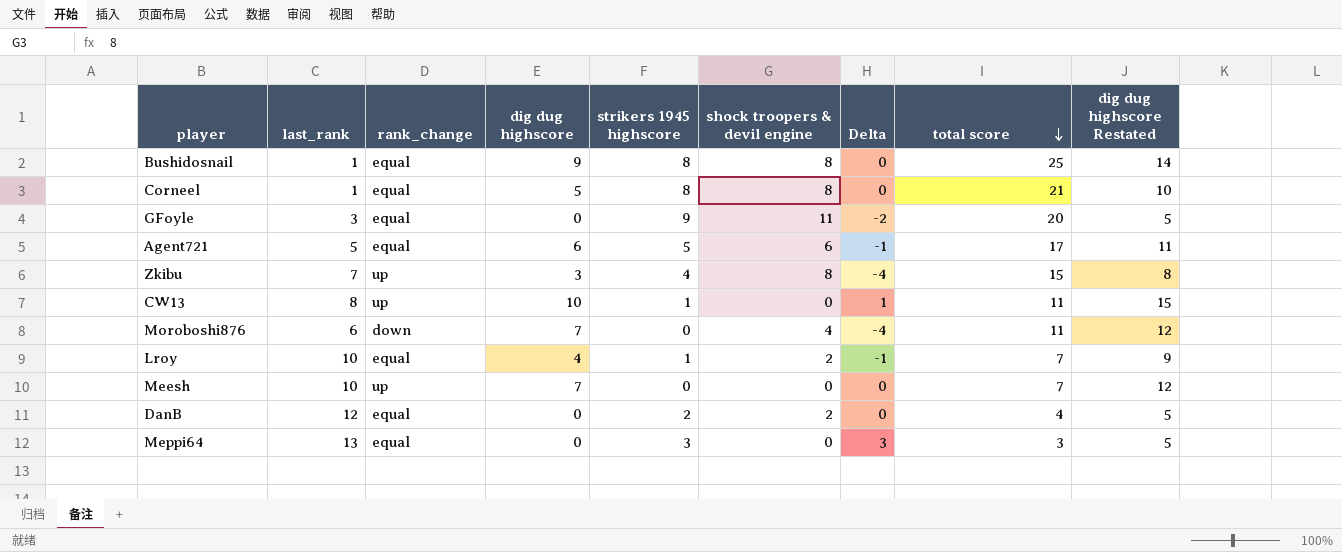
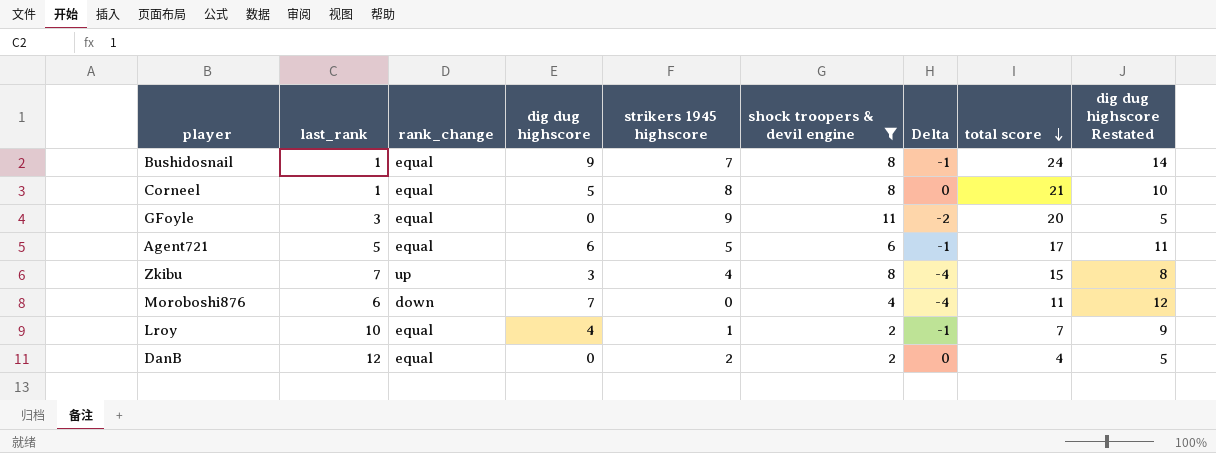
filter: none -> shock troopers & devil engine != 0
Bushidosnail | strikers 1945 highscore: 8 -> 7
Bushidosnail | Delta: 0 -> -1
Bushidosnail | total score: 25 -> 24

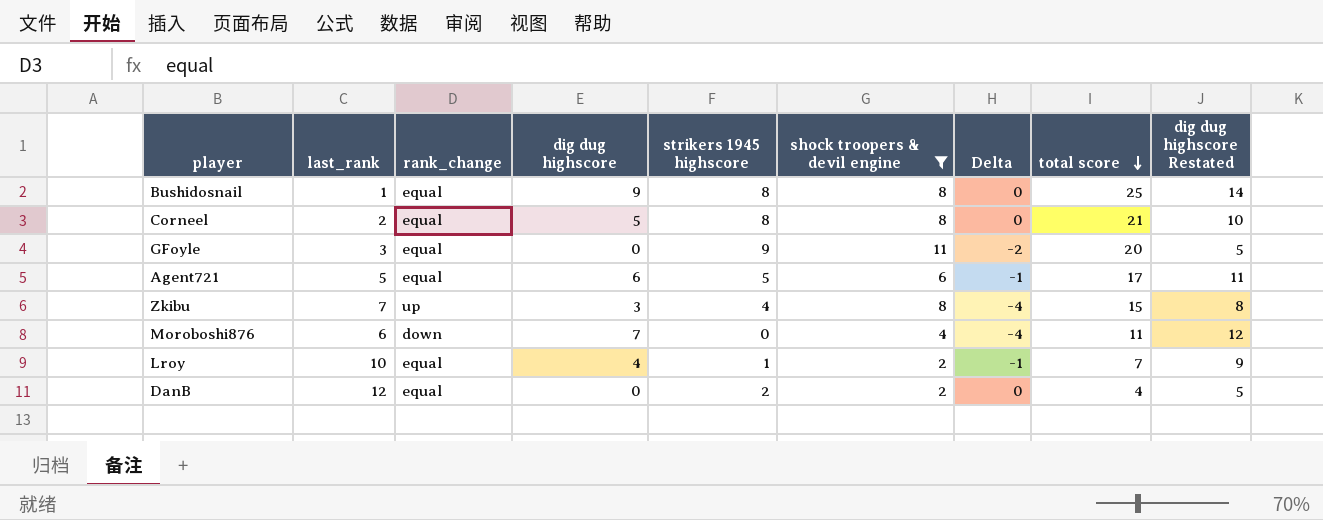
Bushidosnail | strikers 1945 highscore: 7 -> 8
Bushidosnail | Delta: -1 -> 0
Bushidosnail | total score: 24 -> 25
Corneel | last_rank: 1 -> 2

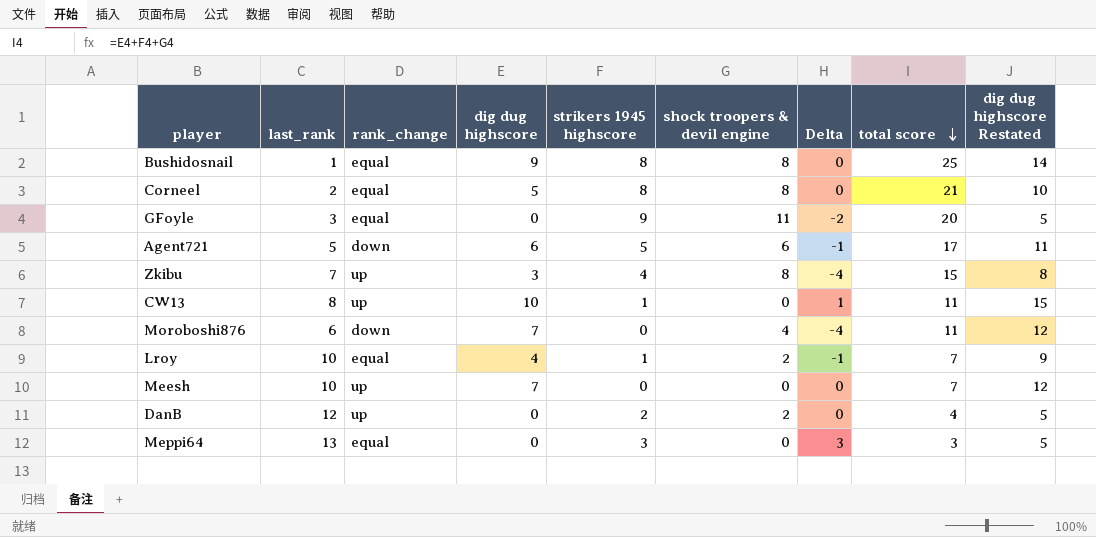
filter: shock troopers & devil engine != 0 -> none
Agent721 | rank_change: equal -> down
DanB | rank_change: equal -> up

